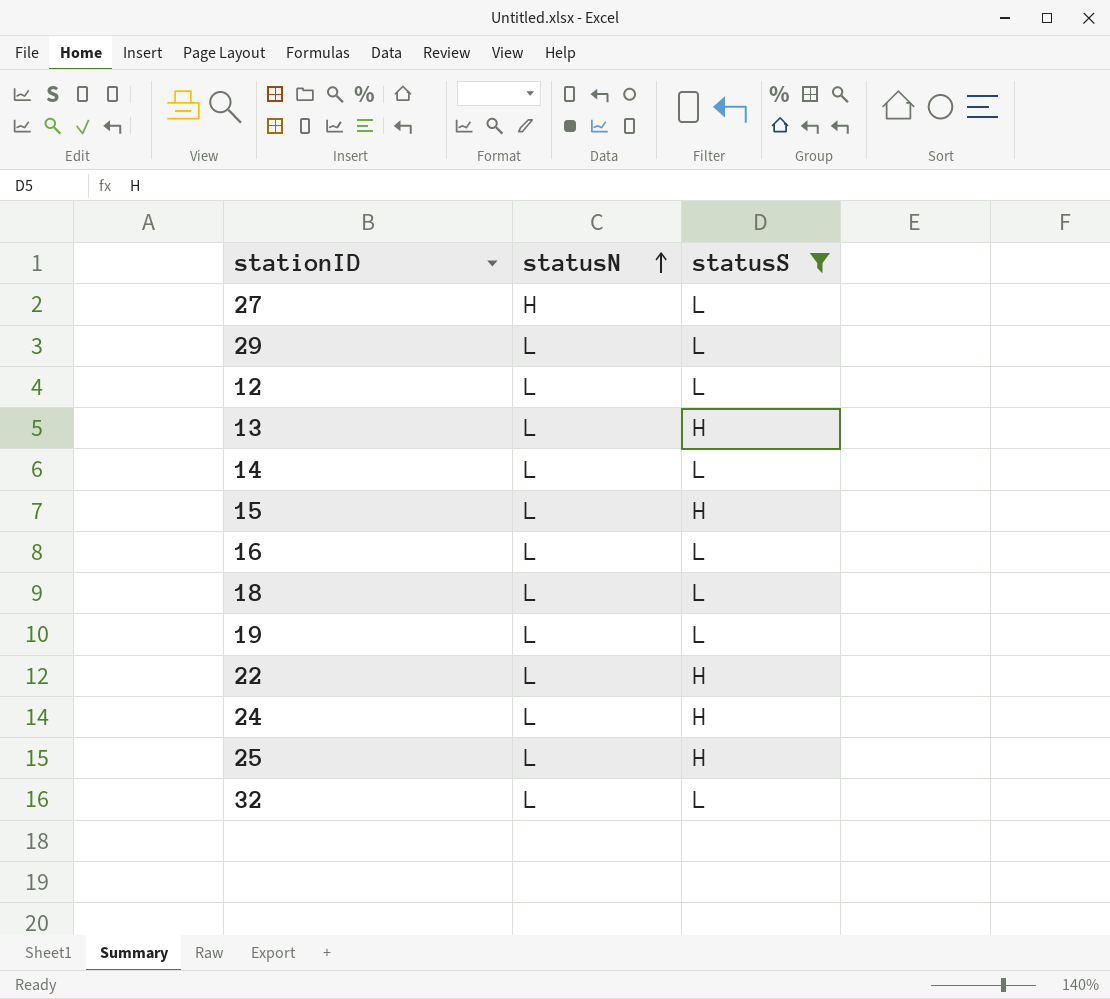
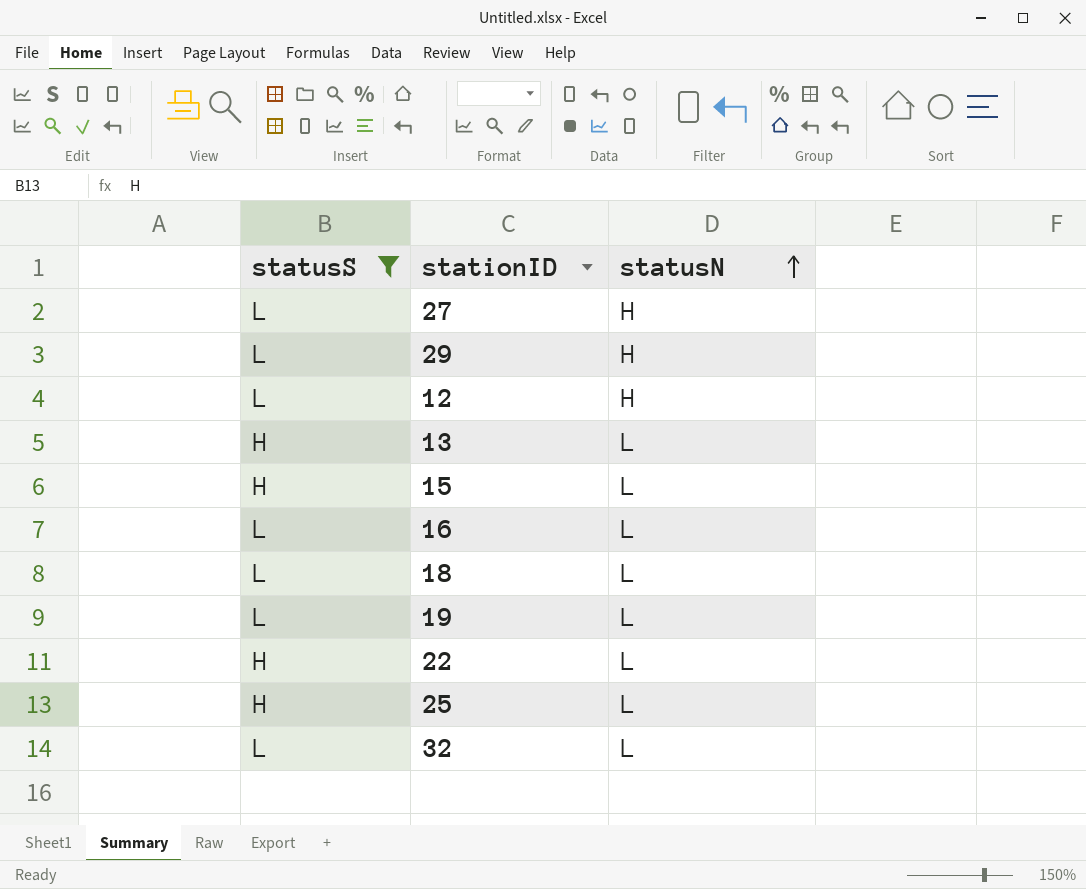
column statusS | position: 3 -> 1
row 14: L | L -> none
row 24: L | H -> none
29 | statusN: L -> H
12 | statusN: L -> H

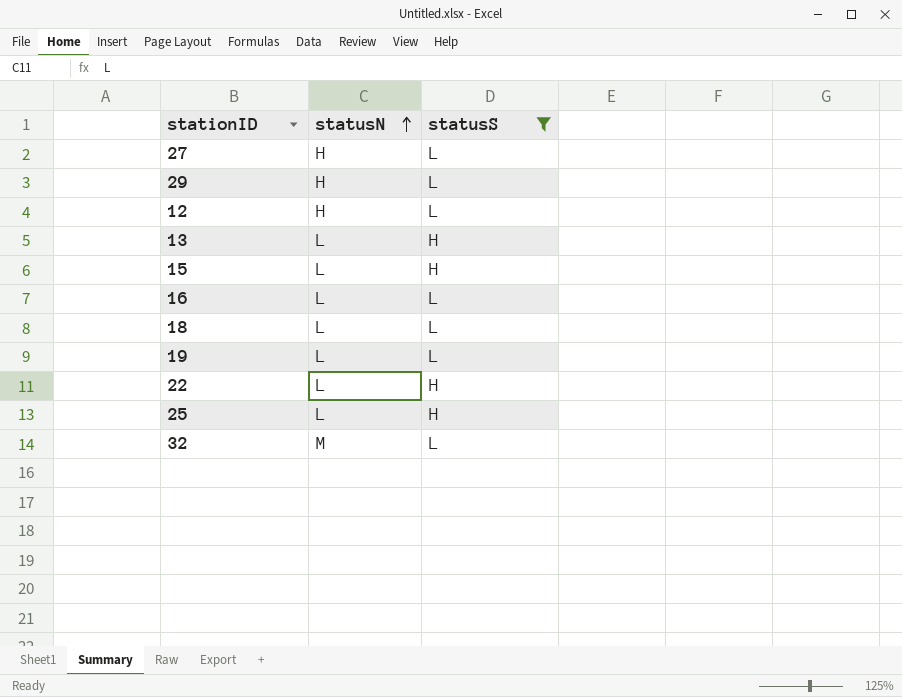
column statusS | position: 1 -> 3
32 | statusN: L -> M

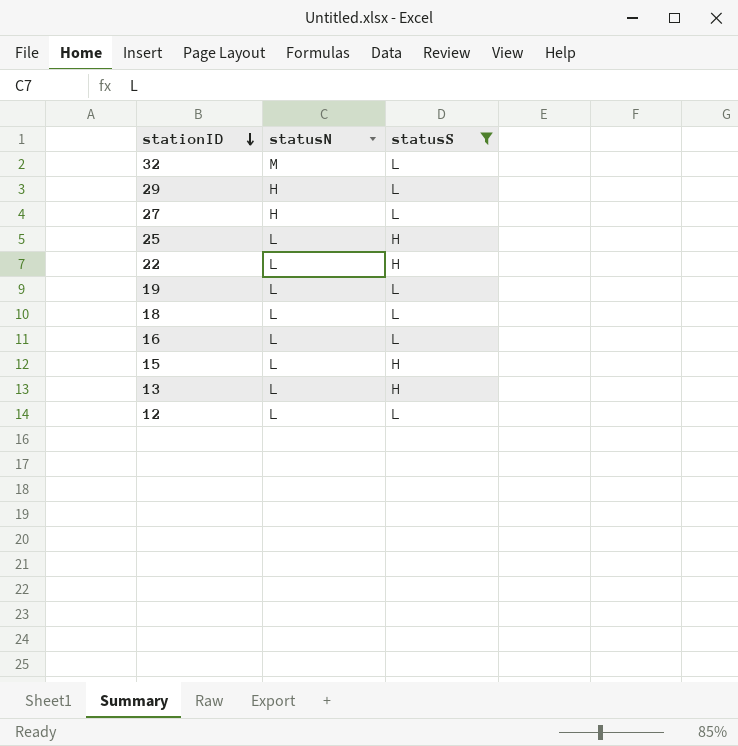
row order: statusN ascending -> stationID descending
12 | statusN: H -> L

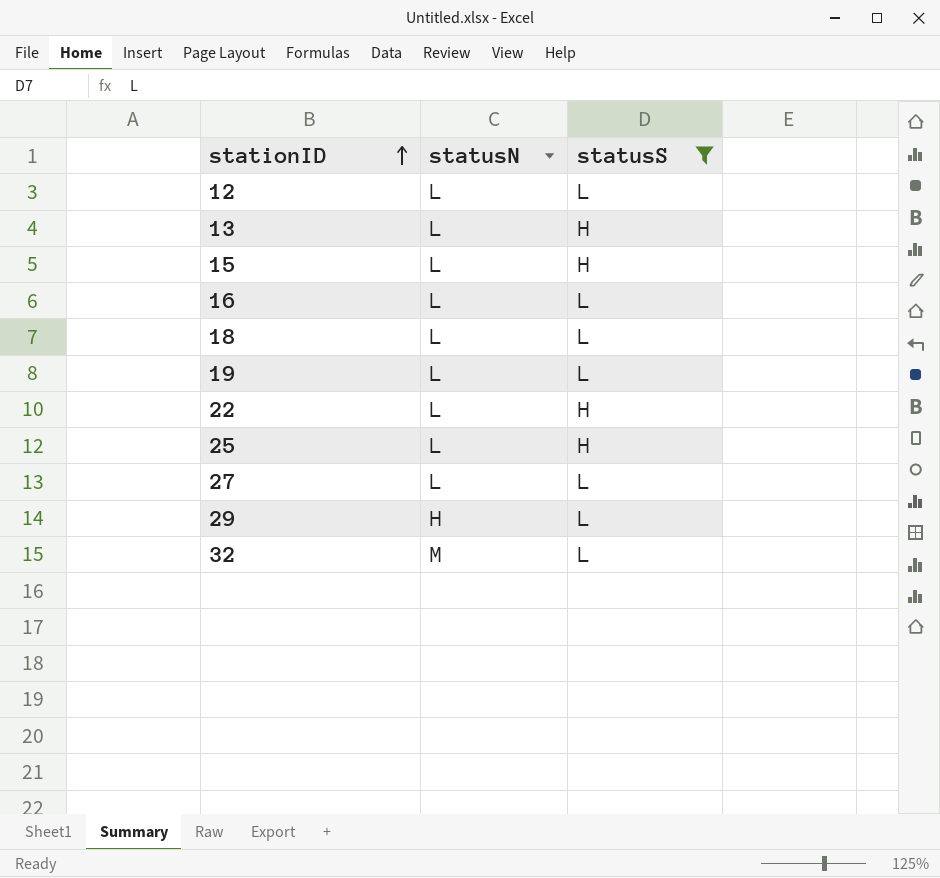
row order: stationID descending -> stationID ascending
27 | statusN: H -> L

